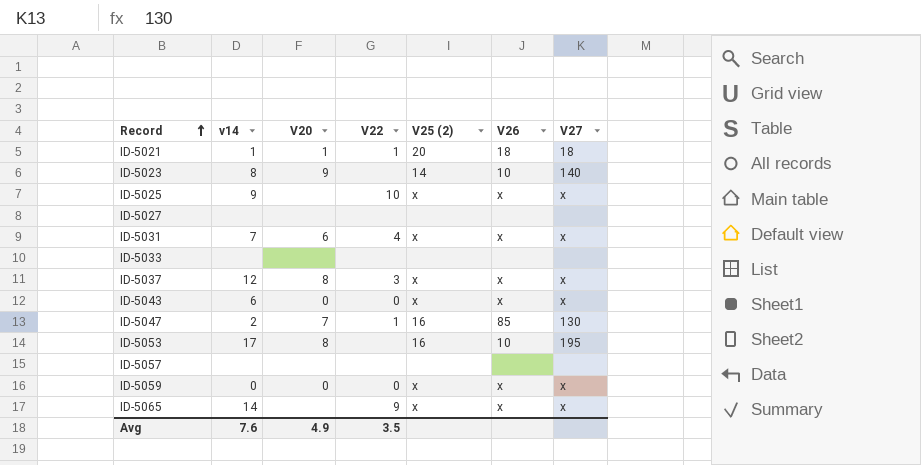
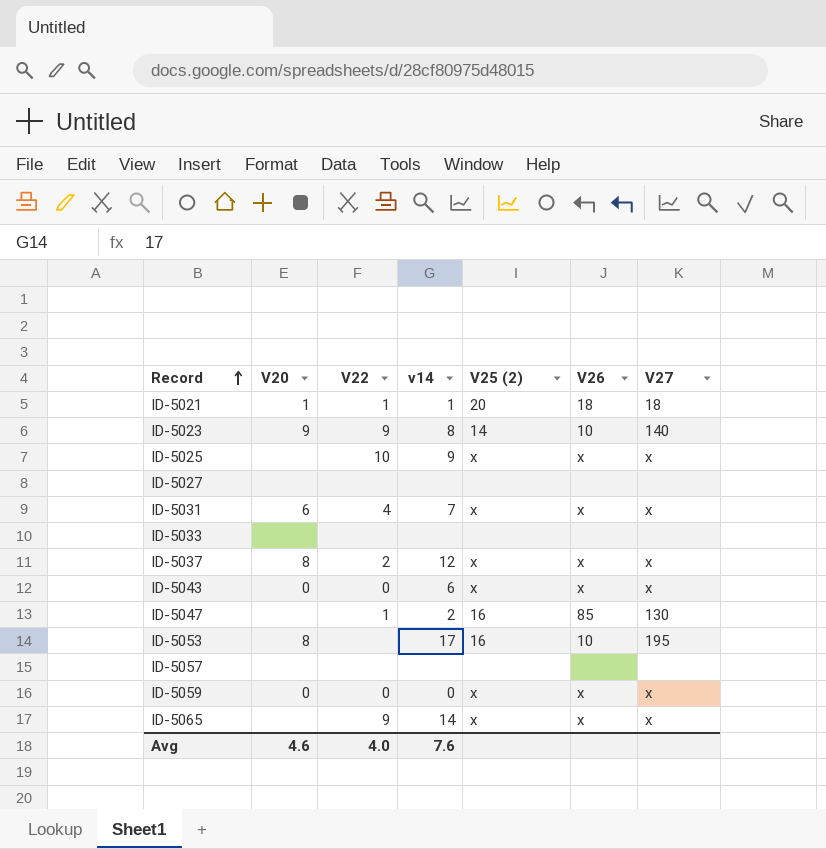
column v14 | position: 2 -> 4
ID-5023 | V22: none -> 9
ID-5037 | V22: 3 -> 2
ID-5047 | V20: 7 -> none
Avg | V20: 4.9 -> 4.6
Avg | V22: 3.5 -> 4.0

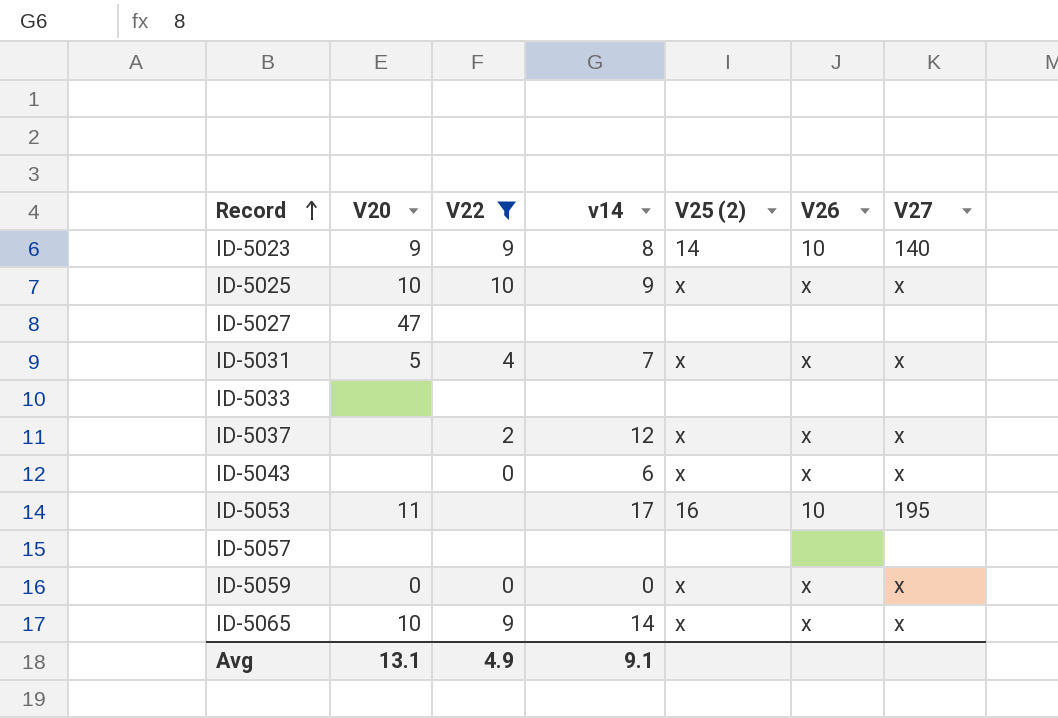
filter: none -> V22 != 1
ID-5025 | V20: none -> 10
ID-5027 | V20: none -> 47
ID-5031 | V20: 6 -> 5
ID-5037 | V20: 8 -> none
ID-5043 | V20: 0 -> none
ID-5053 | V20: 8 -> 11
ID-5065 | V20: none -> 10
Avg | V20: 4.6 -> 13.1
Avg | V22: 4.0 -> 4.9
Avg | v14: 7.6 -> 9.1

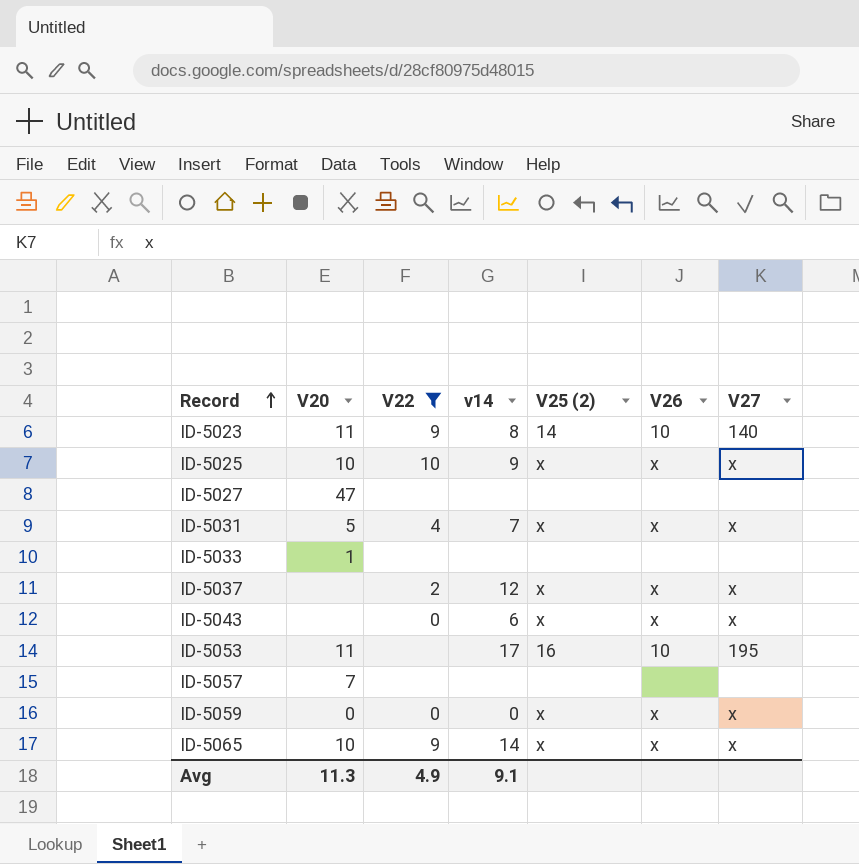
ID-5023 | V20: 9 -> 11
ID-5033 | V20: none -> 1
ID-5057 | V20: none -> 7
Avg | V20: 13.1 -> 11.3

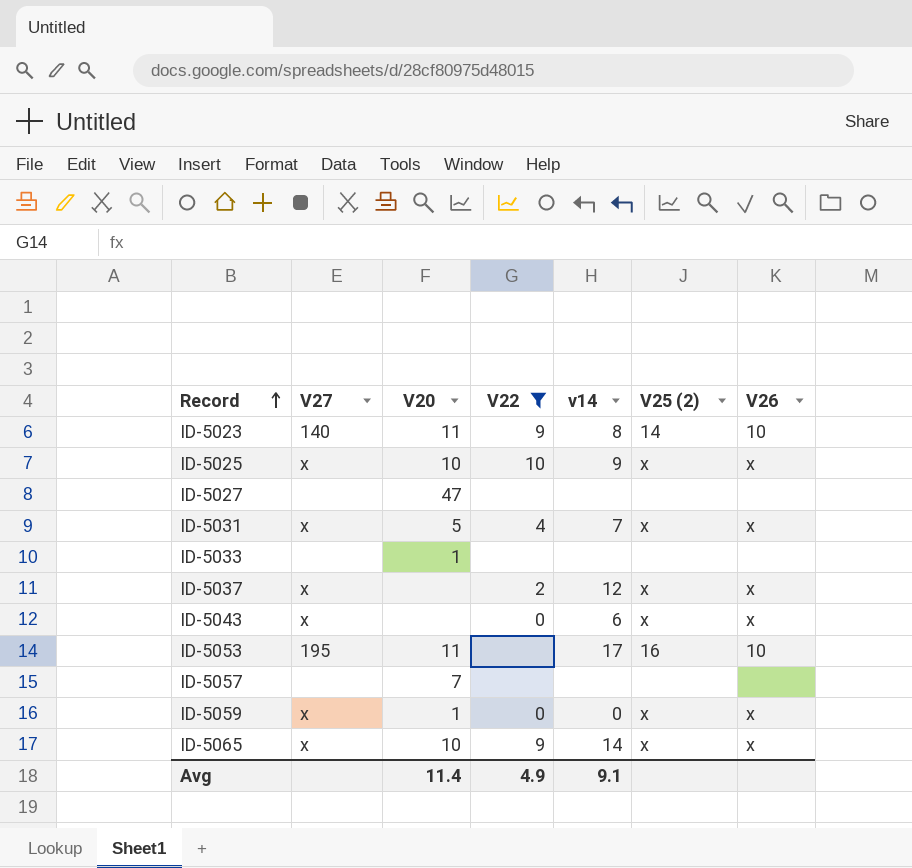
column V27 | position: 7 -> 2
ID-5059 | V20: 0 -> 1
Avg | V20: 11.3 -> 11.4

